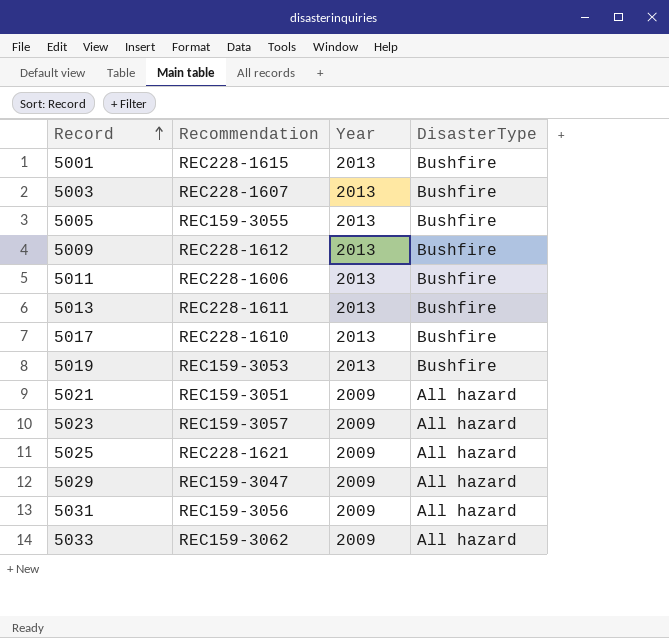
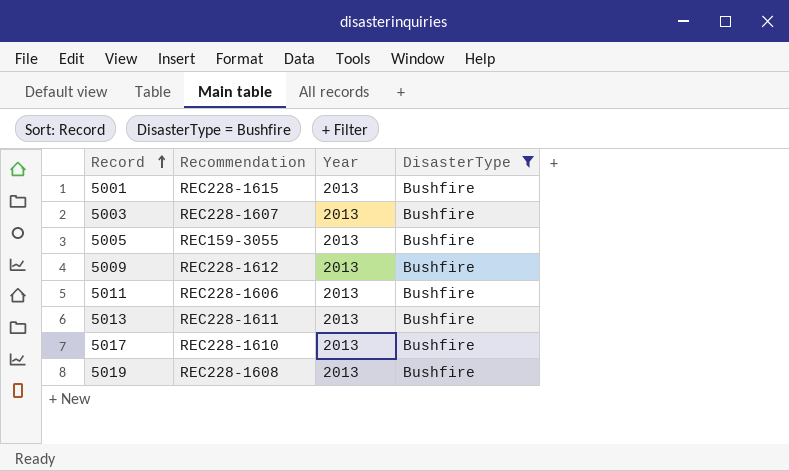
filter: none -> DisasterType = Bushfire
5019 | Recommendation: REC159-3053 -> REC228-1608

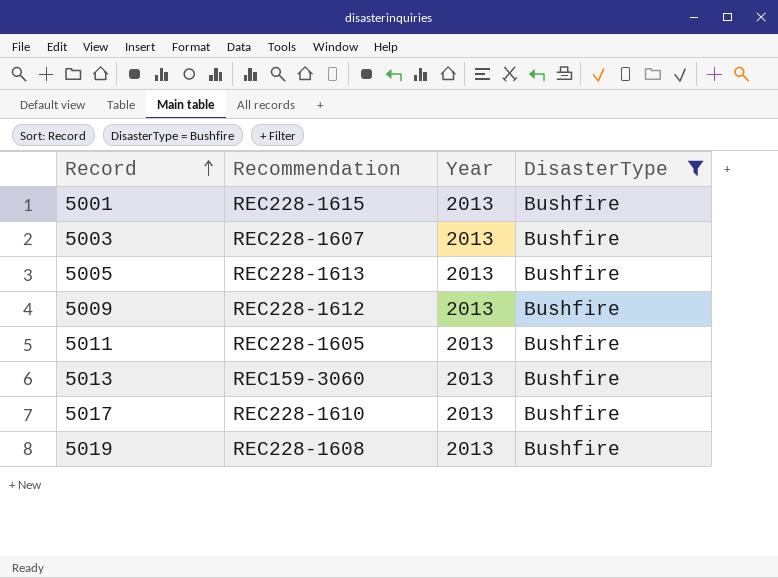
5005 | Recommendation: REC159-3055 -> REC228-1613
5011 | Recommendation: REC228-1606 -> REC228-1605
5013 | Recommendation: REC228-1611 -> REC159-3060

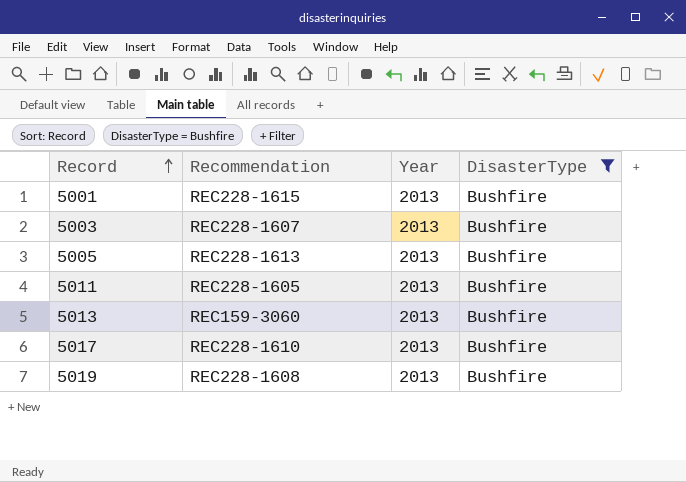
row 5009: REC228-1612 | 2013 | Bushfire -> none

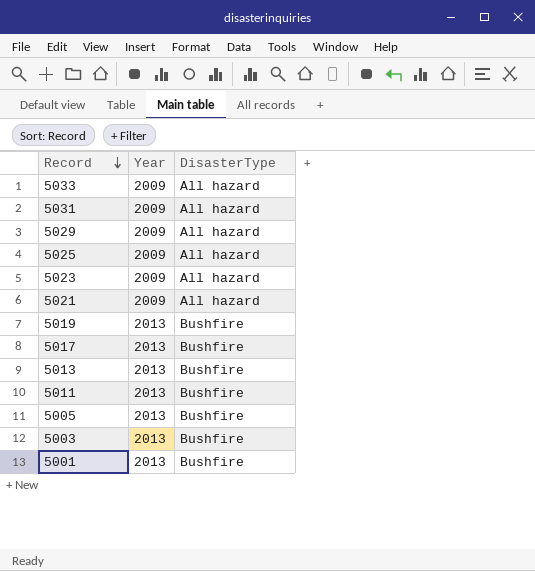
filter: DisasterType = Bushfire -> none
row order: Record ascending -> Record descending
column Recommendation | position: 2 -> none

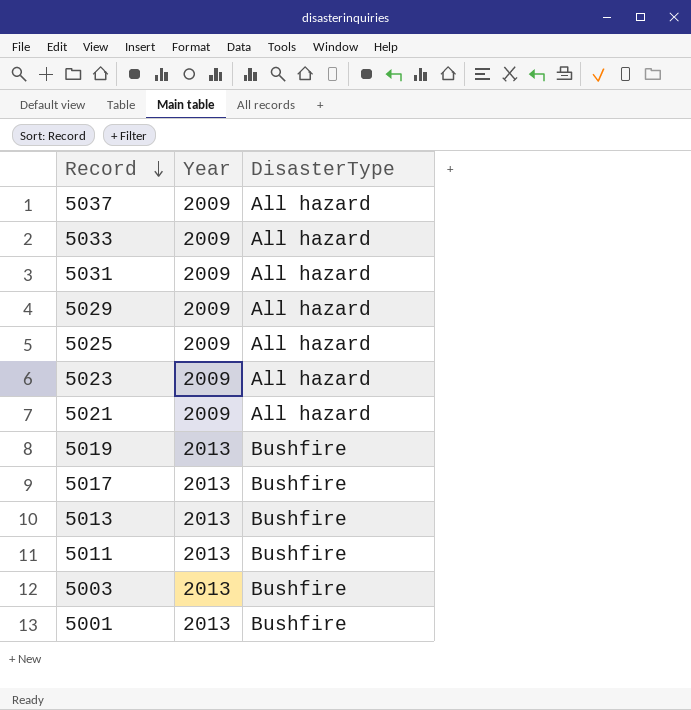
row 5005: 2013 | Bushfire -> none
row 5037: none -> 2009 | All hazard

